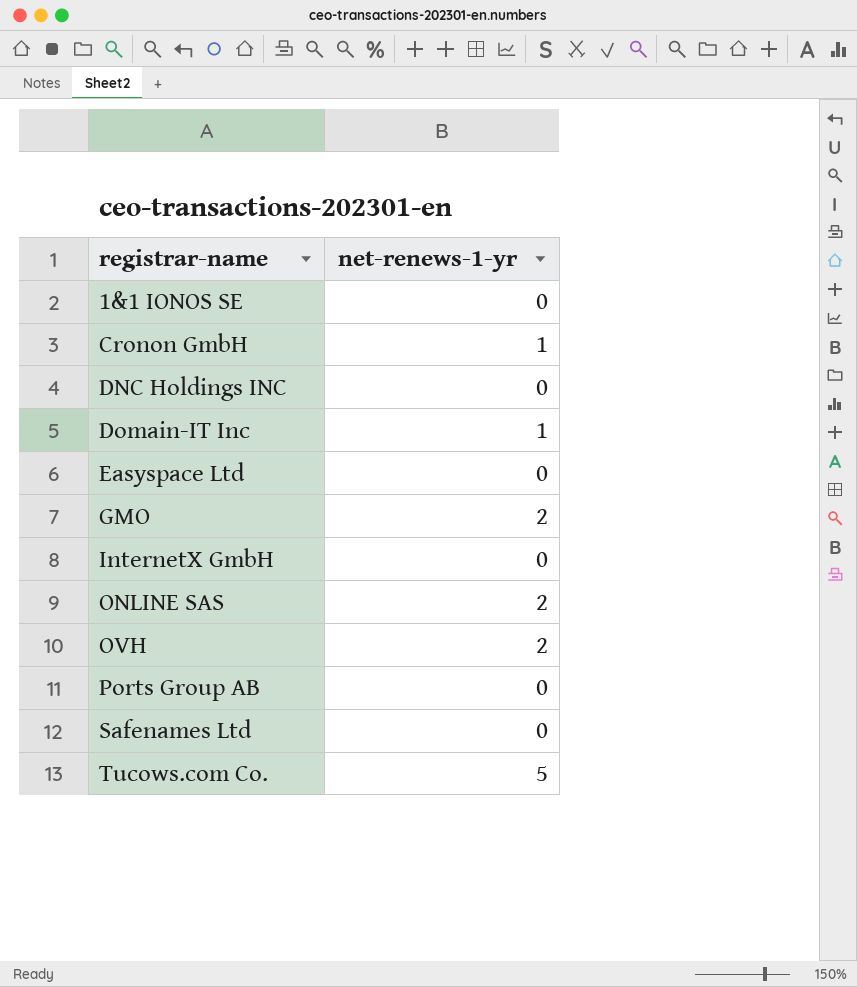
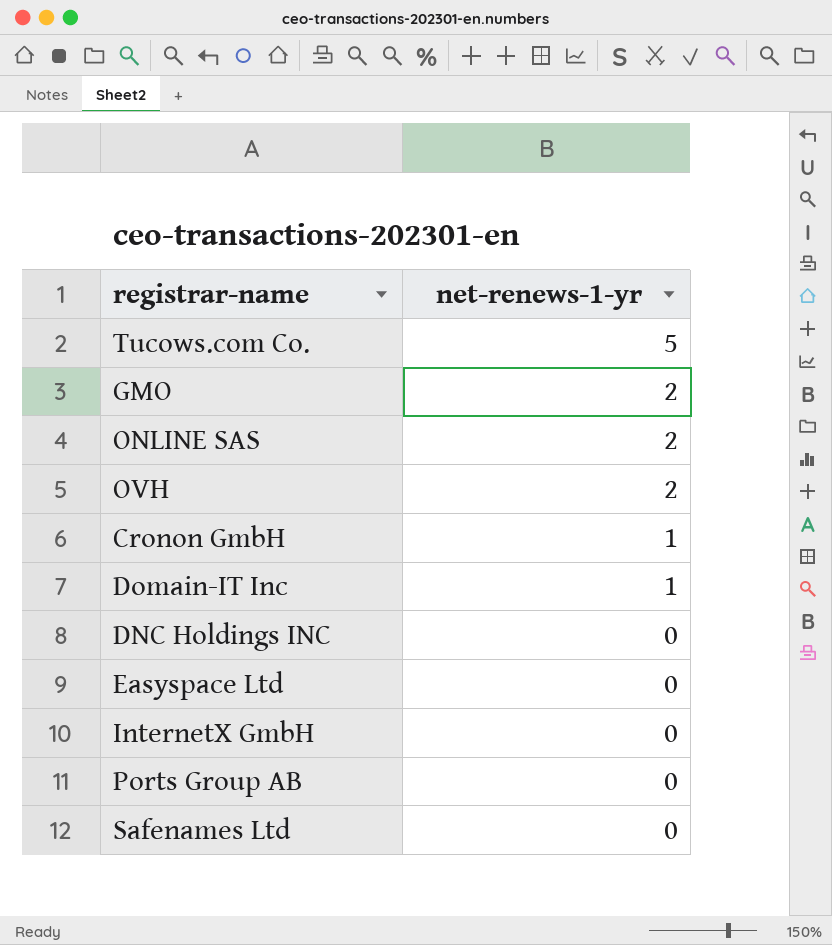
row order: registrar-name ascending -> net-renews-1-yr descending
row 1&1 IONOS SE: 0 -> none

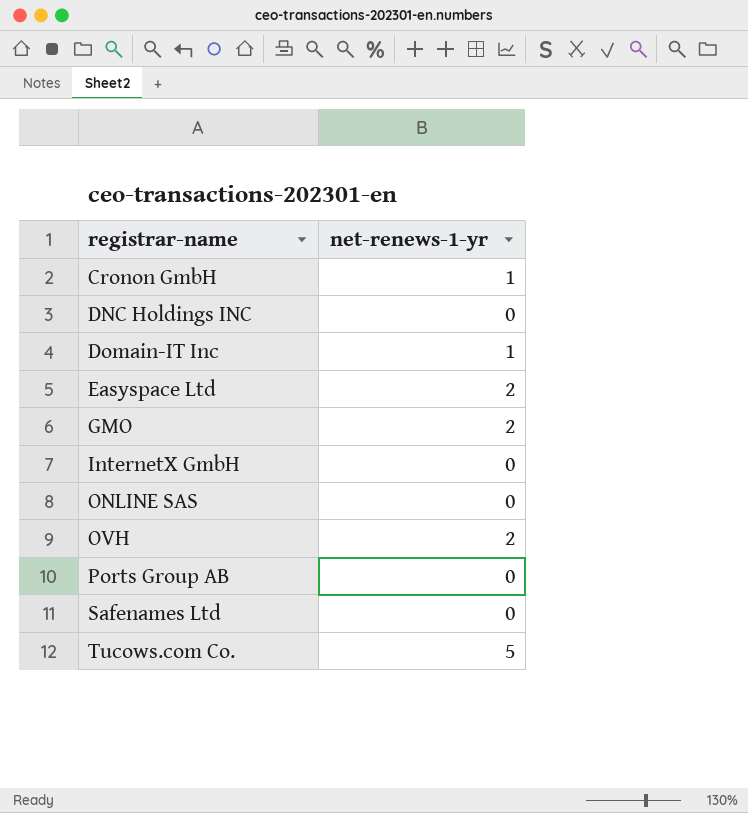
row order: net-renews-1-yr descending -> registrar-name ascending
Easyspace Ltd | net-renews-1-yr: 0 -> 2
ONLINE SAS | net-renews-1-yr: 2 -> 0

